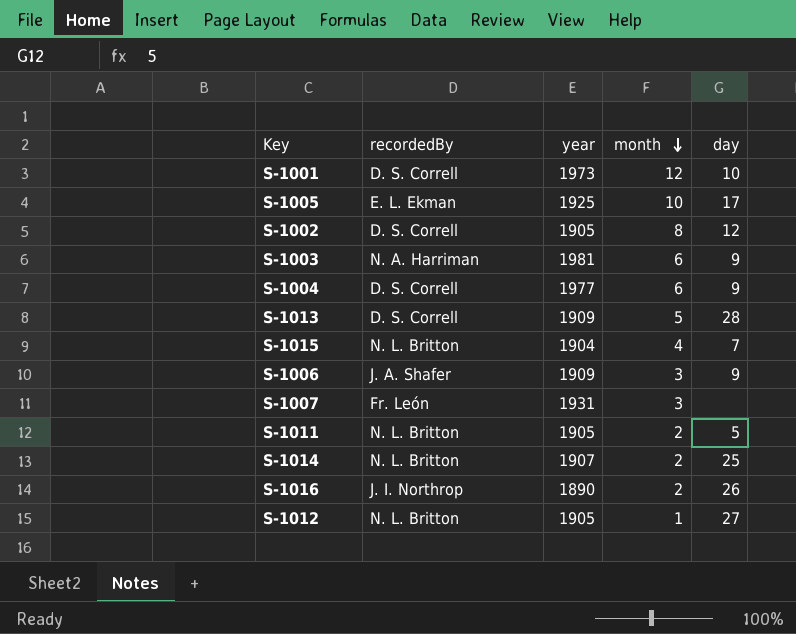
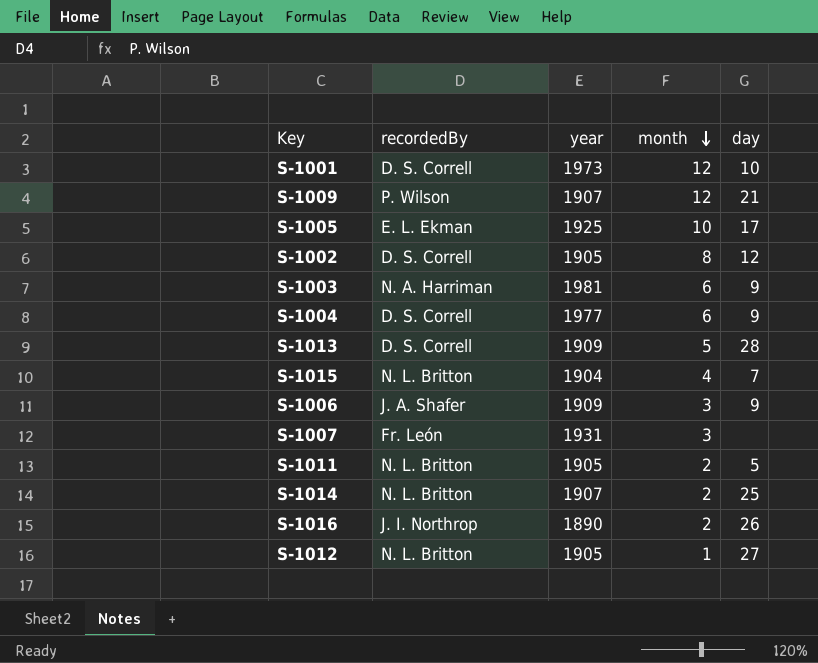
row S-1009: none -> P. Wilson | 1907 | 12 | 21

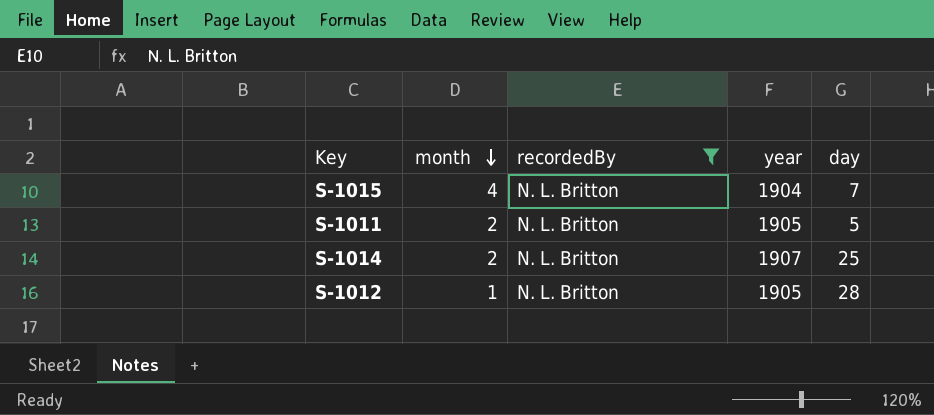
filter: none -> recordedBy = N. L. Britton
column month | position: 4 -> 2
S-1012 | day: 27 -> 28

